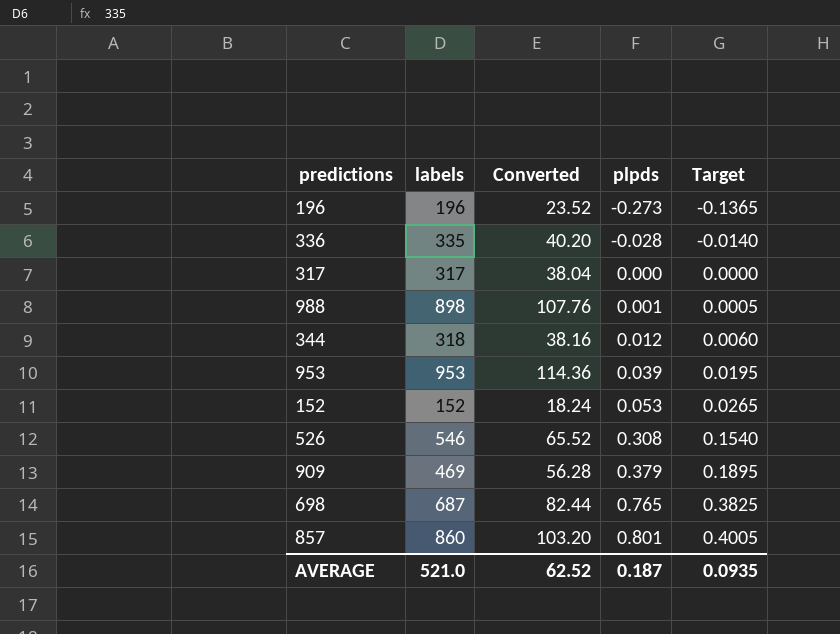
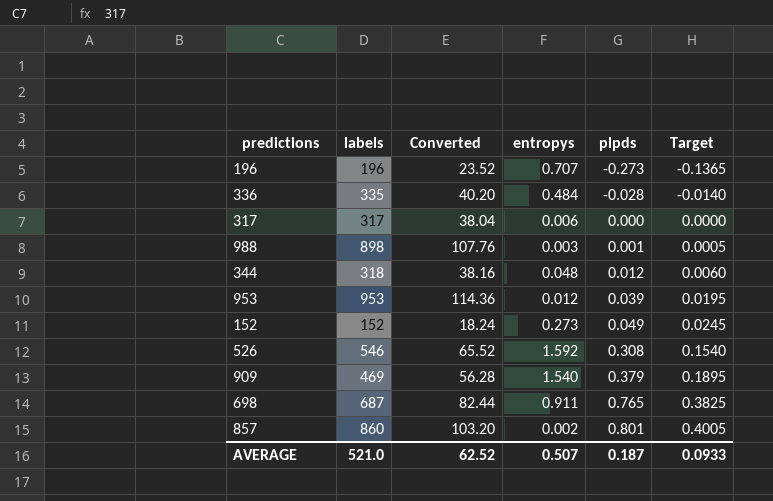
column entropys | position: none -> 4
152 | plpds: 0.053 -> 0.049
152 | Target: 0.0265 -> 0.0245
AVERAGE | Target: 0.0935 -> 0.0933

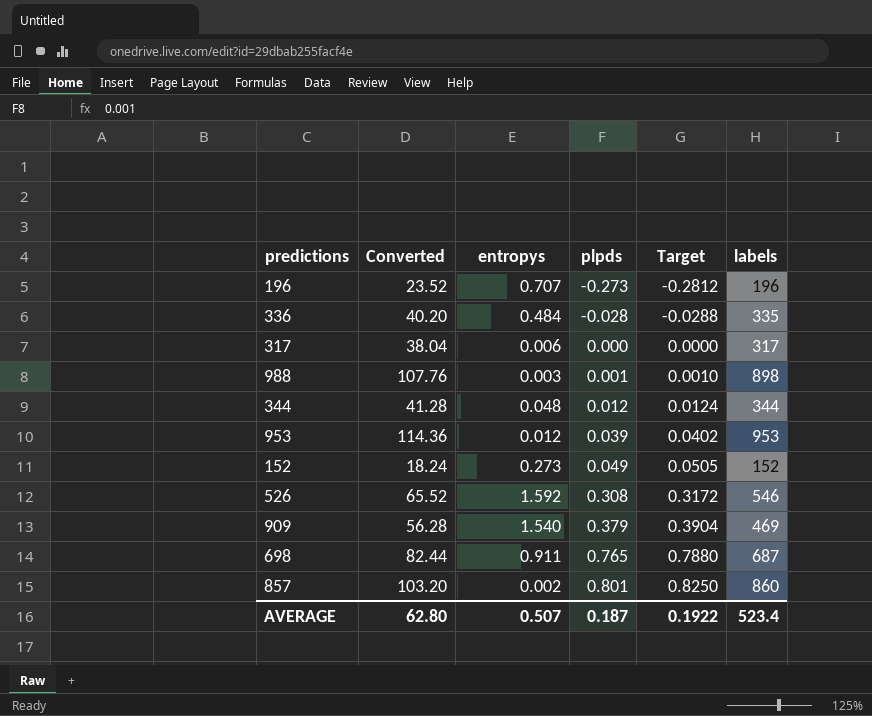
column Target | formula: [plpds] * 0.5 -> [plpds] * 1.03
column labels | position: 2 -> 6
344 | Converted: 38.16 -> 41.28
344 | labels: 318 -> 344
AVERAGE | Converted: 62.52 -> 62.80
AVERAGE | Target: 0.0933 -> 0.1922
AVERAGE | labels: 521.0 -> 523.4

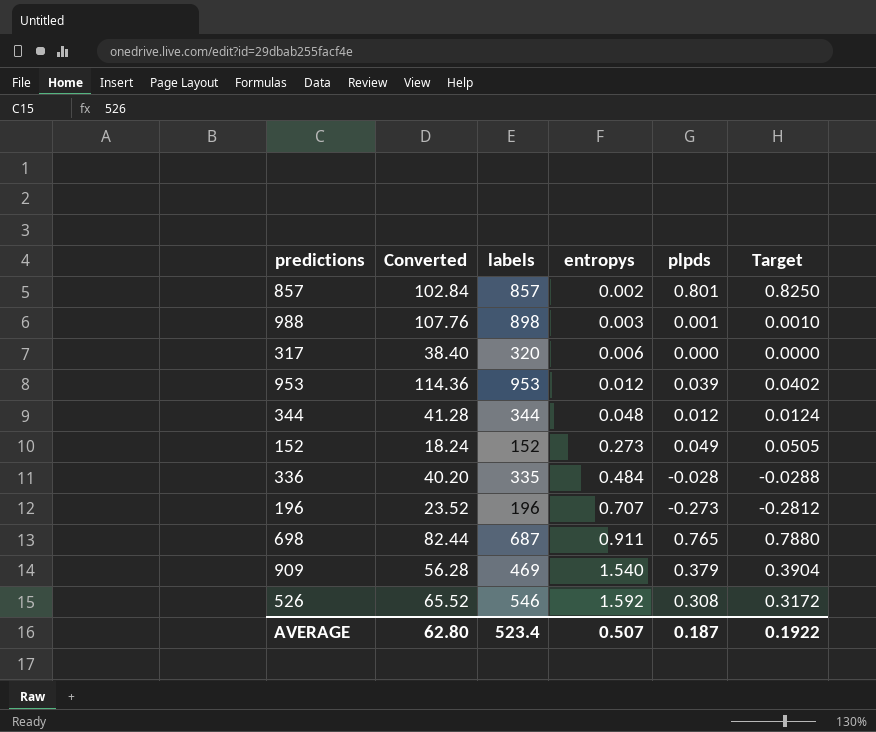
row order: plpds ascending -> entropys ascending
column labels | position: 6 -> 3
857 | Converted: 103.20 -> 102.84
857 | labels: 860 -> 857
317 | Converted: 38.04 -> 38.40
317 | labels: 317 -> 320

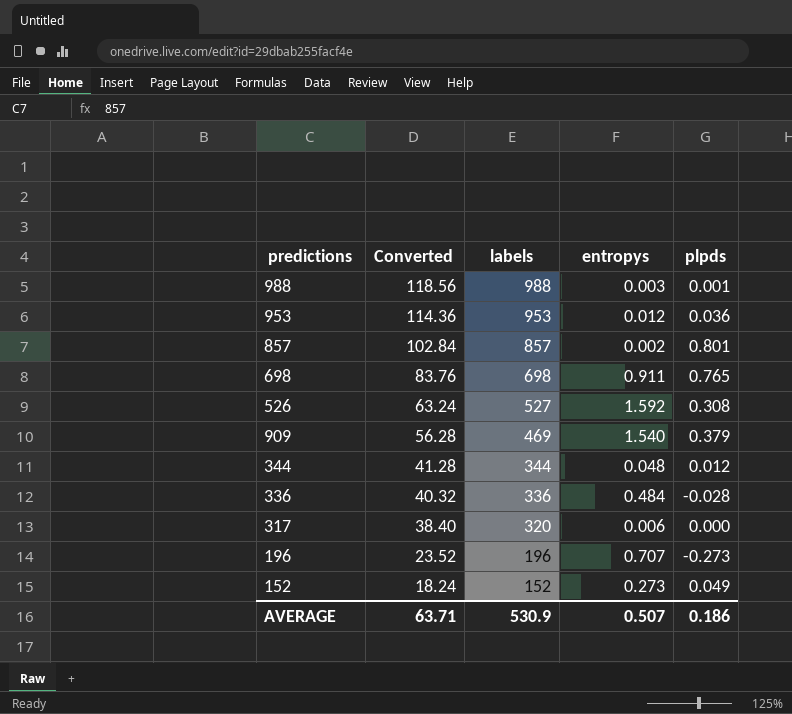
row order: entropys ascending -> Converted descending
column Target | formula: [plpds] * 1.03 -> none
988 | Converted: 107.76 -> 118.56
988 | labels: 898 -> 988
953 | plpds: 0.039 -> 0.036
698 | Converted: 82.44 -> 83.76
698 | labels: 687 -> 698
526 | Converted: 65.52 -> 63.24
526 | labels: 546 -> 527
336 | Converted: 40.20 -> 40.32
336 | labels: 335 -> 336
AVERAGE | Converted: 62.80 -> 63.71
AVERAGE | labels: 523.4 -> 530.9
AVERAGE | plpds: 0.187 -> 0.186

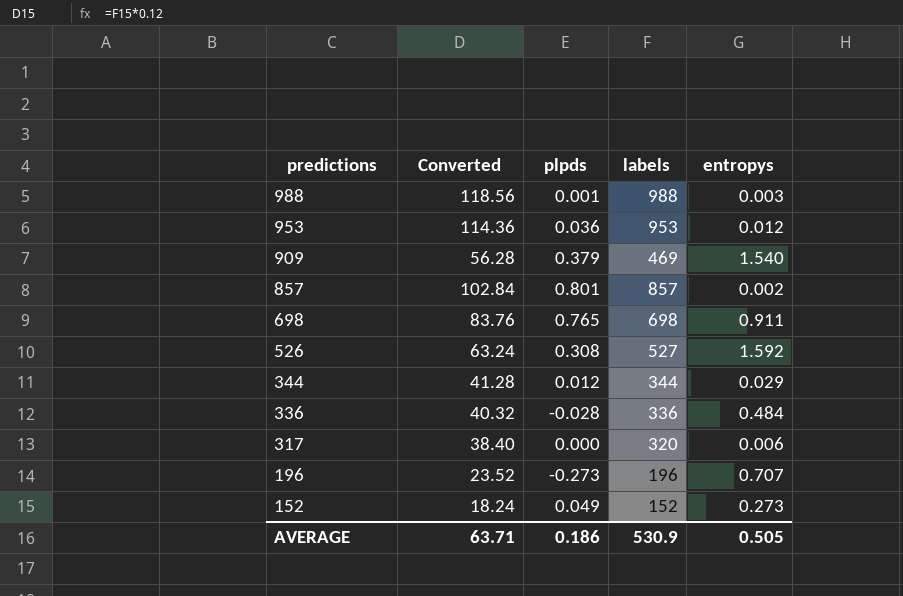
row order: Converted descending -> predictions descending
column plpds | position: 5 -> 3
344 | entropys: 0.048 -> 0.029
AVERAGE | entropys: 0.507 -> 0.505

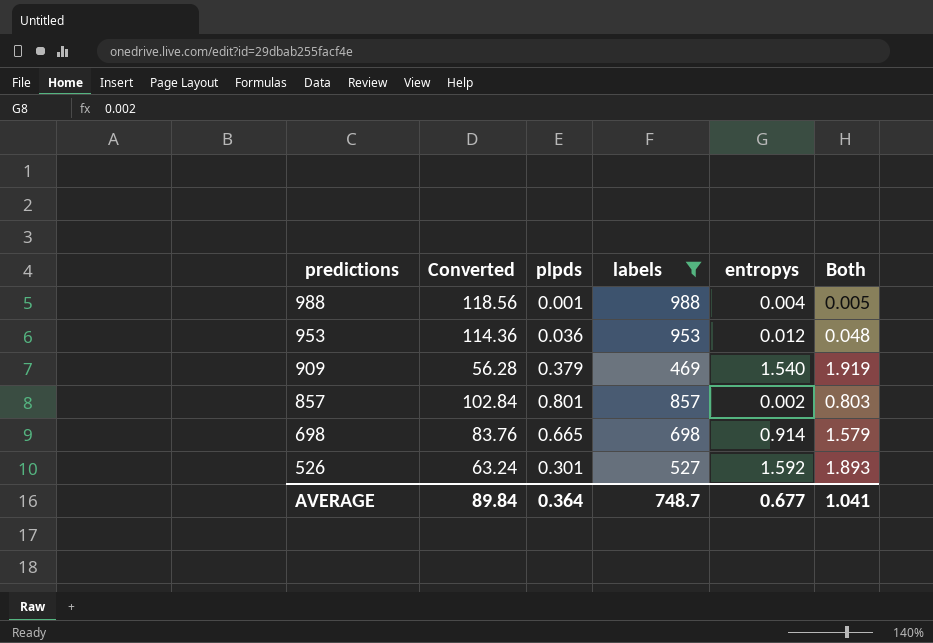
filter: none -> labels >= 469
column Both | formula: none -> [plpds] + [entropys]
988 | entropys: 0.003 -> 0.004
698 | plpds: 0.765 -> 0.665
698 | entropys: 0.911 -> 0.914
526 | plpds: 0.308 -> 0.301
AVERAGE | Converted: 63.71 -> 89.84
AVERAGE | plpds: 0.186 -> 0.364
AVERAGE | labels: 530.9 -> 748.7
AVERAGE | entropys: 0.505 -> 0.677

